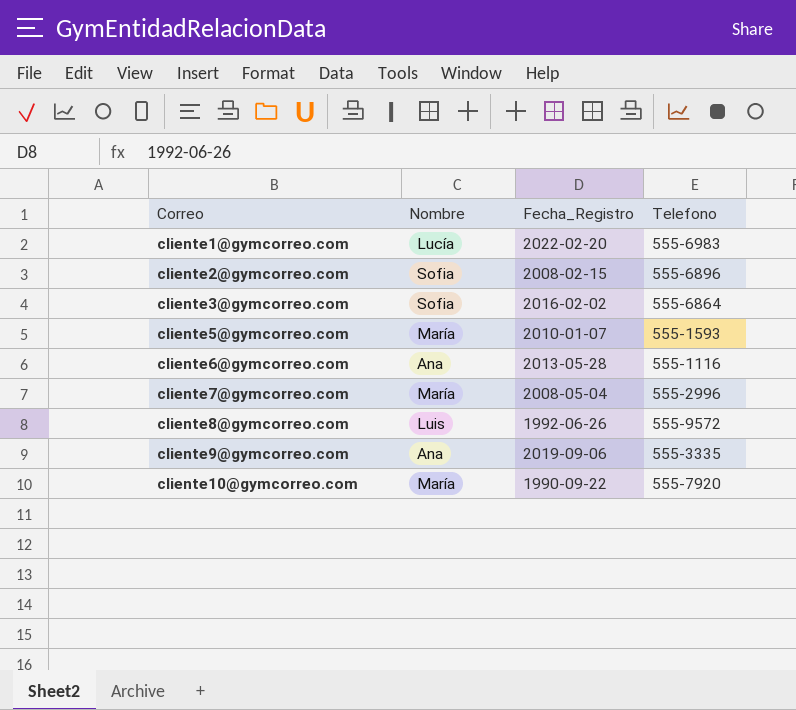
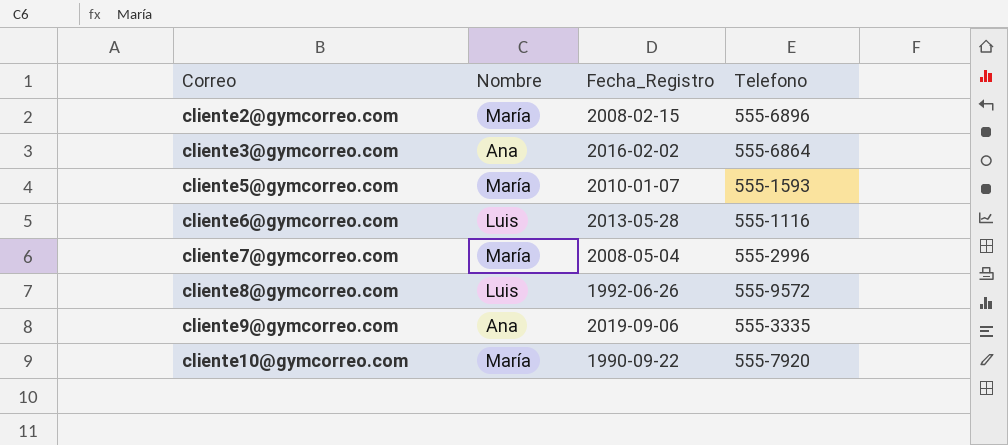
row cliente1@gymcorreo.com: Lucía | 2022-02-20 | 555-6983 -> none
cliente2@gymcorreo.com | Nombre: Sofia -> María
cliente3@gymcorreo.com | Nombre: Sofia -> Ana
cliente6@gymcorreo.com | Nombre: Ana -> Luis

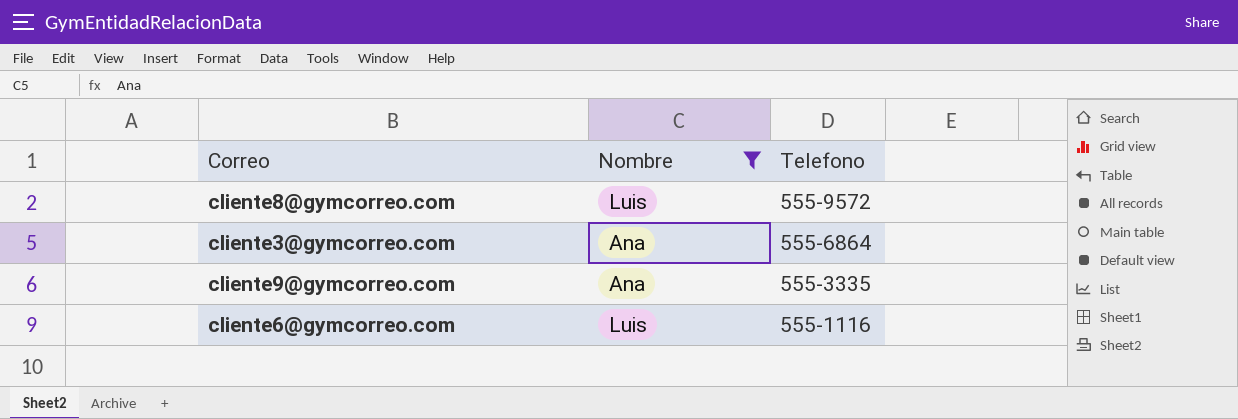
filter: none -> Nombre != María
row order: Correo ascending -> Telefono descending
column Fecha_Registro | position: 3 -> none

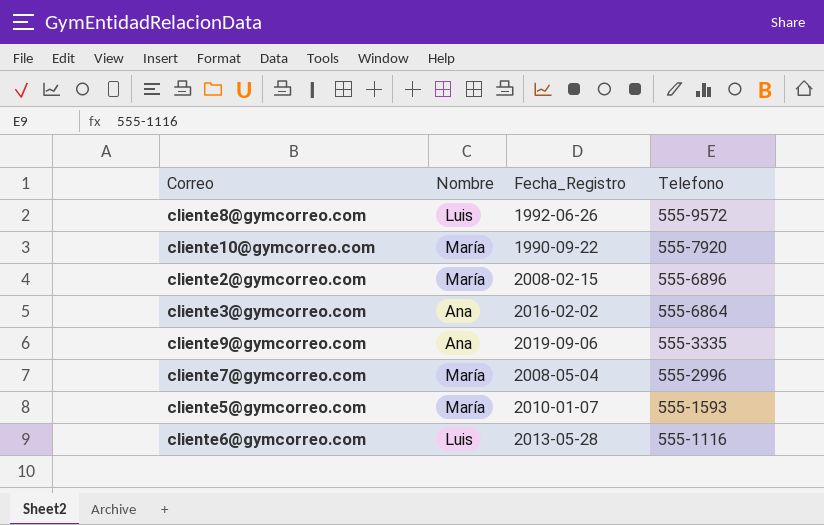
filter: Nombre != María -> none
column Fecha_Registro | position: none -> 3

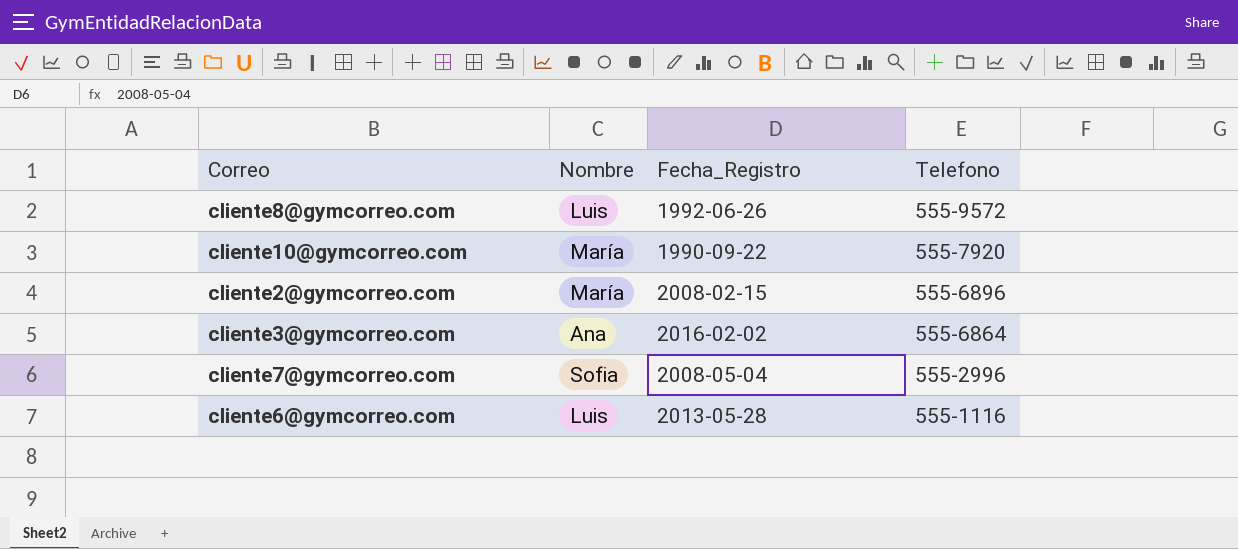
row cliente9@gymcorreo.com: Ana | 2019-09-06 | 555-3335 -> none
row cliente5@gymcorreo.com: María | 2010-01-07 | 555-1593 -> none
cliente7@gymcorreo.com | Nombre: María -> Sofia

